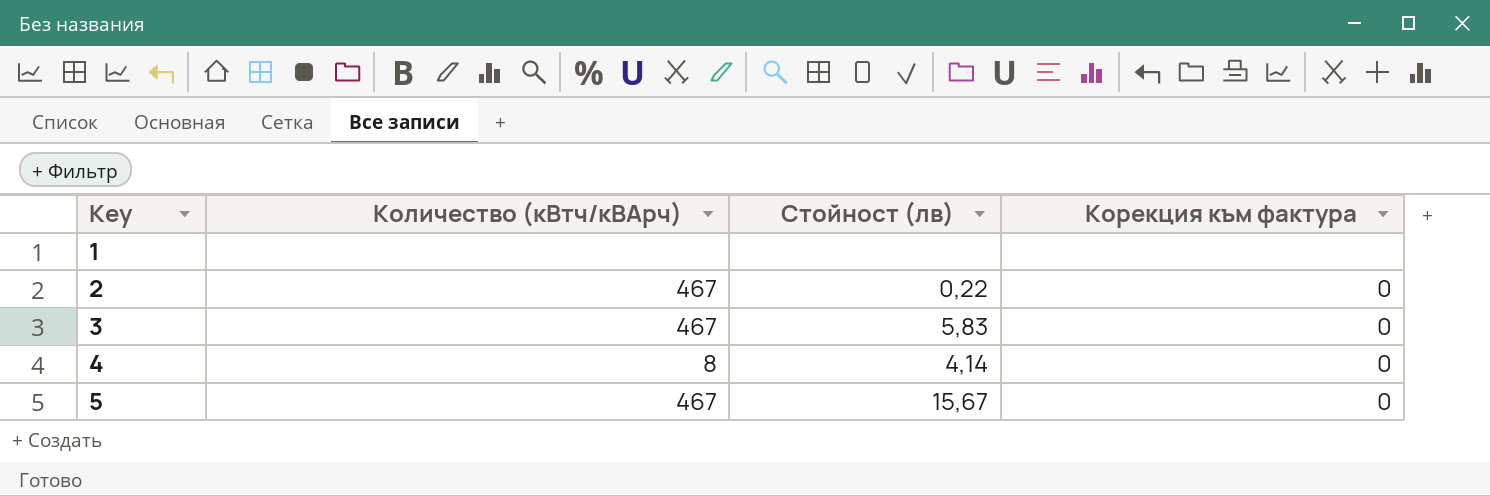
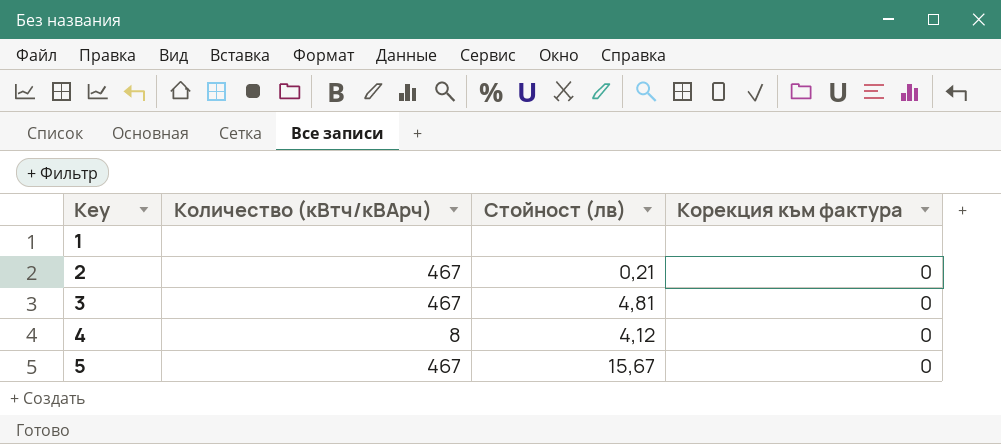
2 | Стойност (лв): 0,22 -> 0,21
3 | Стойност (лв): 5,83 -> 4,81
4 | Стойност (лв): 4,14 -> 4,12

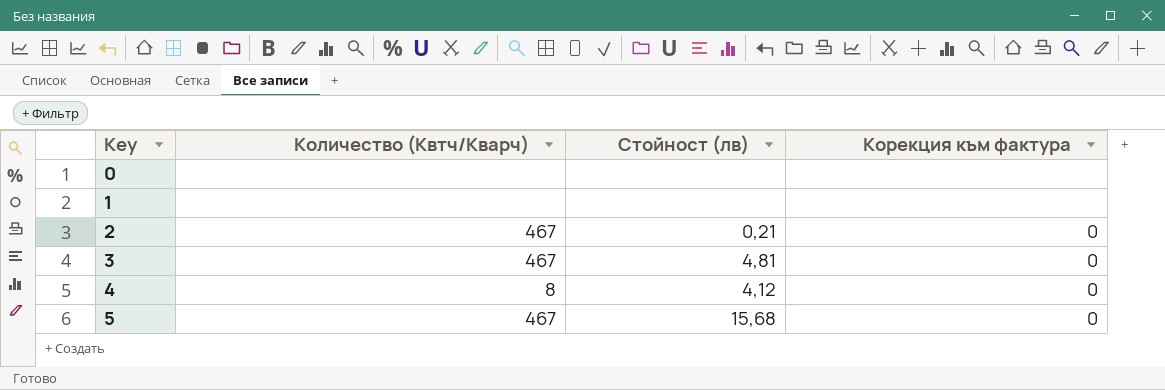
column name: Количество (кВтч/кВАрч) -> Количество (Квтч/Кварч)
row 0: none -> none | none | none
5 | Стойност (лв): 15,67 -> 15,68

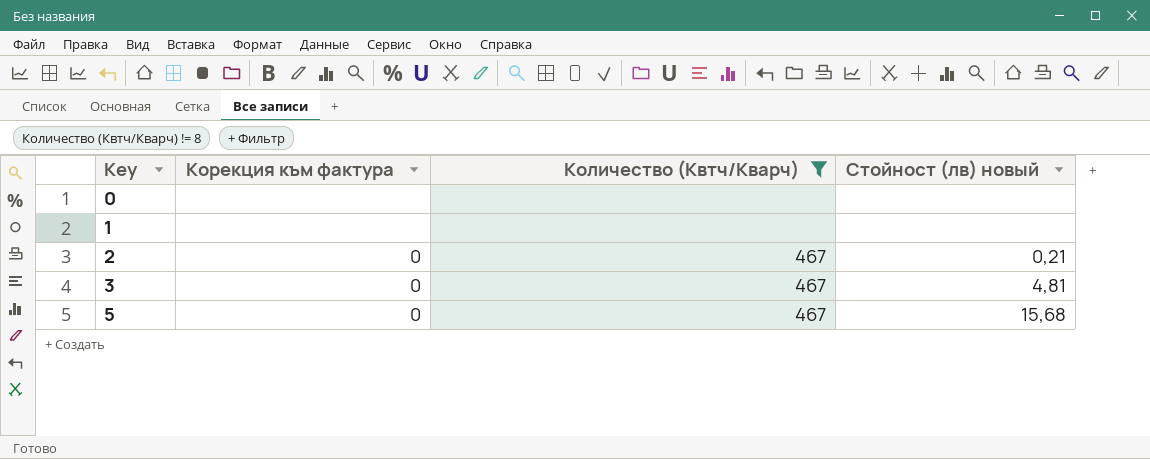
filter: none -> Количество (Квтч/Кварч) != 8
column Корекция към фактура | position: 4 -> 2
column name: Стойност (лв) -> Стойност (лв) новый

